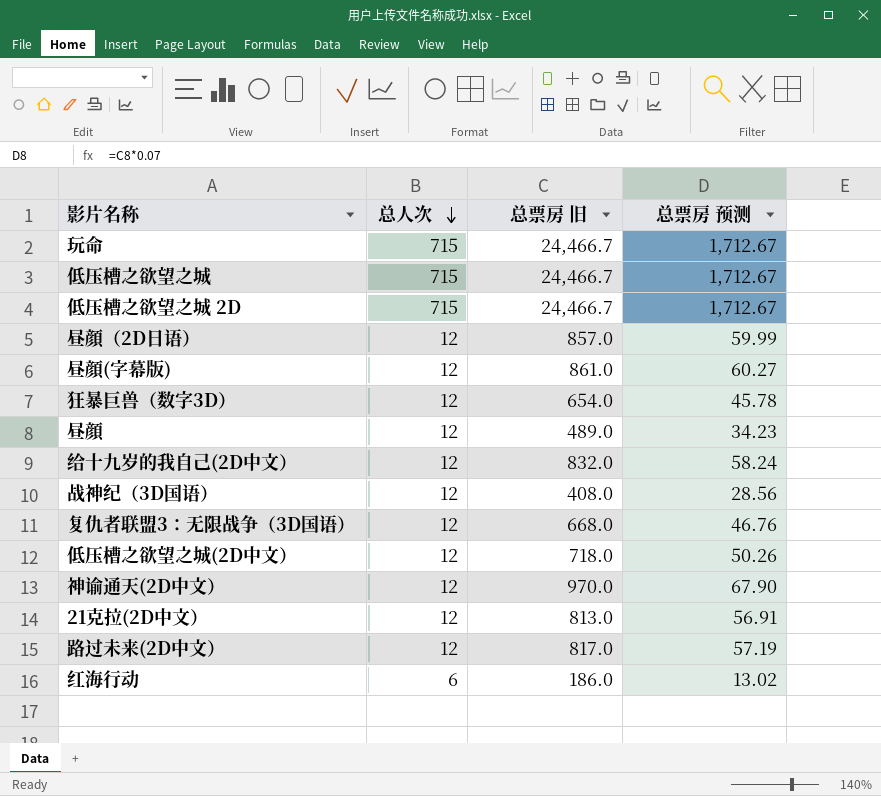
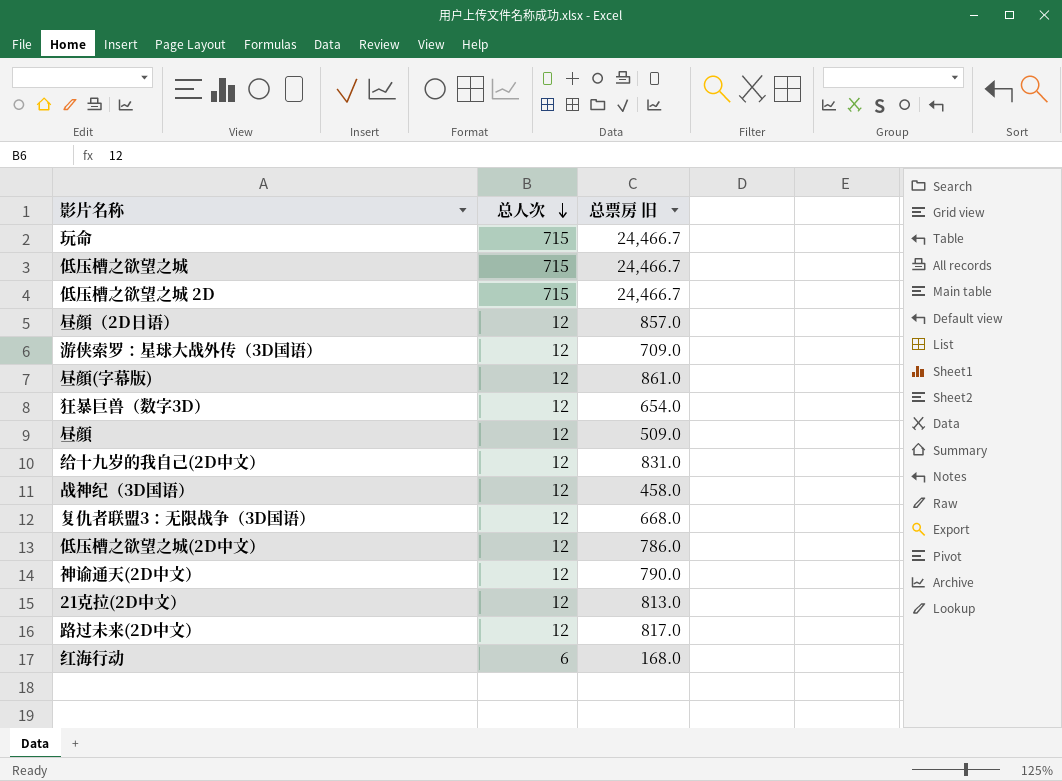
column 总票房 预测 | formula: [总票房 旧] * 0.07 -> none
row 游侠索罗：星球大战外传（3D国语）: none -> 12 | 709.0
昼顔 | 总票房 旧: 489.0 -> 509.0
给十九岁的我自己(2D中文） | 总票房 旧: 832.0 -> 831.0
战神纪（3D国语） | 总票房 旧: 408.0 -> 458.0
低压槽之欲望之城(2D中文） | 总票房 旧: 718.0 -> 786.0
神谕通天(2D中文） | 总票房 旧: 970.0 -> 790.0
红海行动 | 总票房 旧: 186.0 -> 168.0

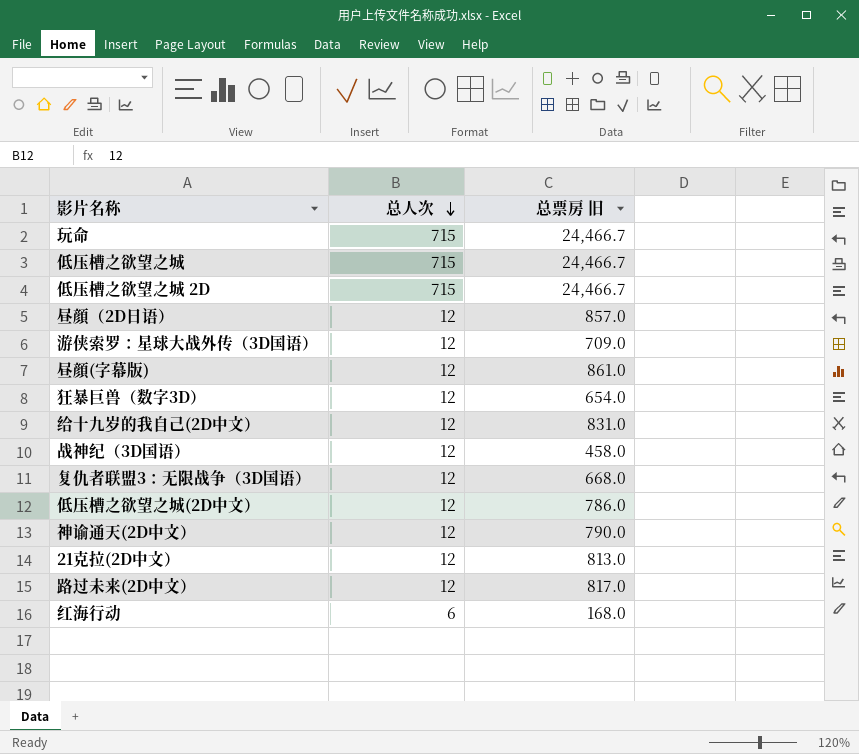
row 昼顔: 12 | 509.0 -> none

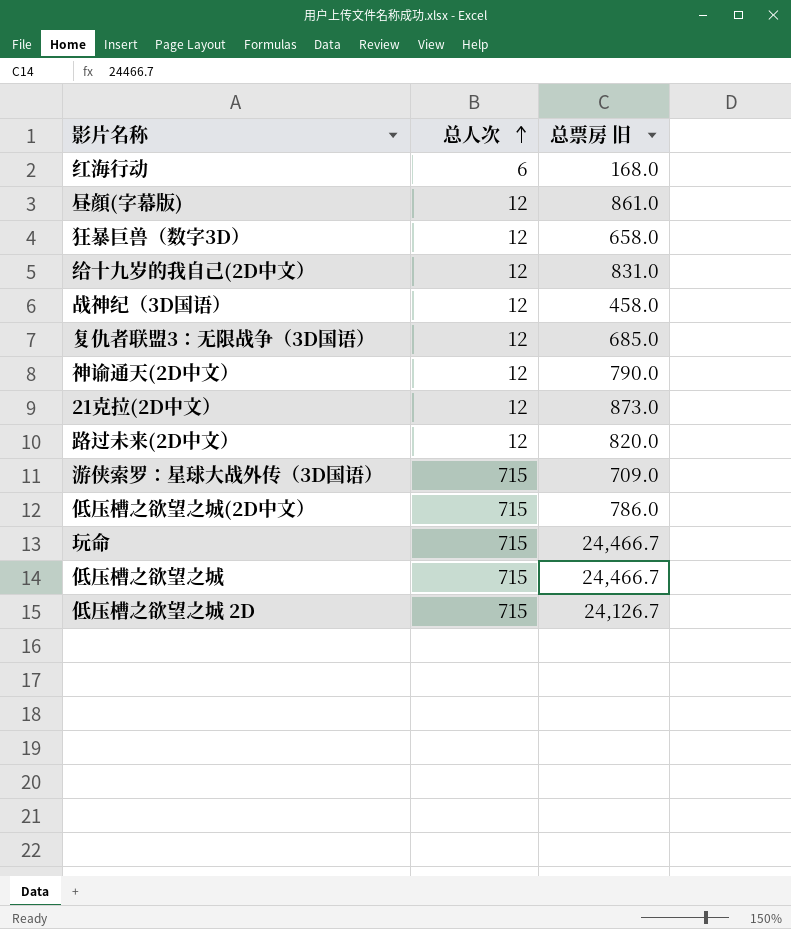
row order: 总人次 descending -> 总人次 ascending
row 昼顔（2D日语）: 12 | 857.0 -> none
狂暴巨兽（数字3D） | 总票房 旧: 654.0 -> 658.0
复仇者联盟3：无限战争（3D国语） | 总票房 旧: 668.0 -> 685.0
21克拉(2D中文） | 总票房 旧: 813.0 -> 873.0
路过未来(2D中文） | 总票房 旧: 817.0 -> 820.0
游侠索罗：星球大战外传（3D国语） | 总人次: 12 -> 715
低压槽之欲望之城(2D中文） | 总人次: 12 -> 715
低压槽之欲望之城 2D | 总票房 旧: 24,466.7 -> 24,126.7

